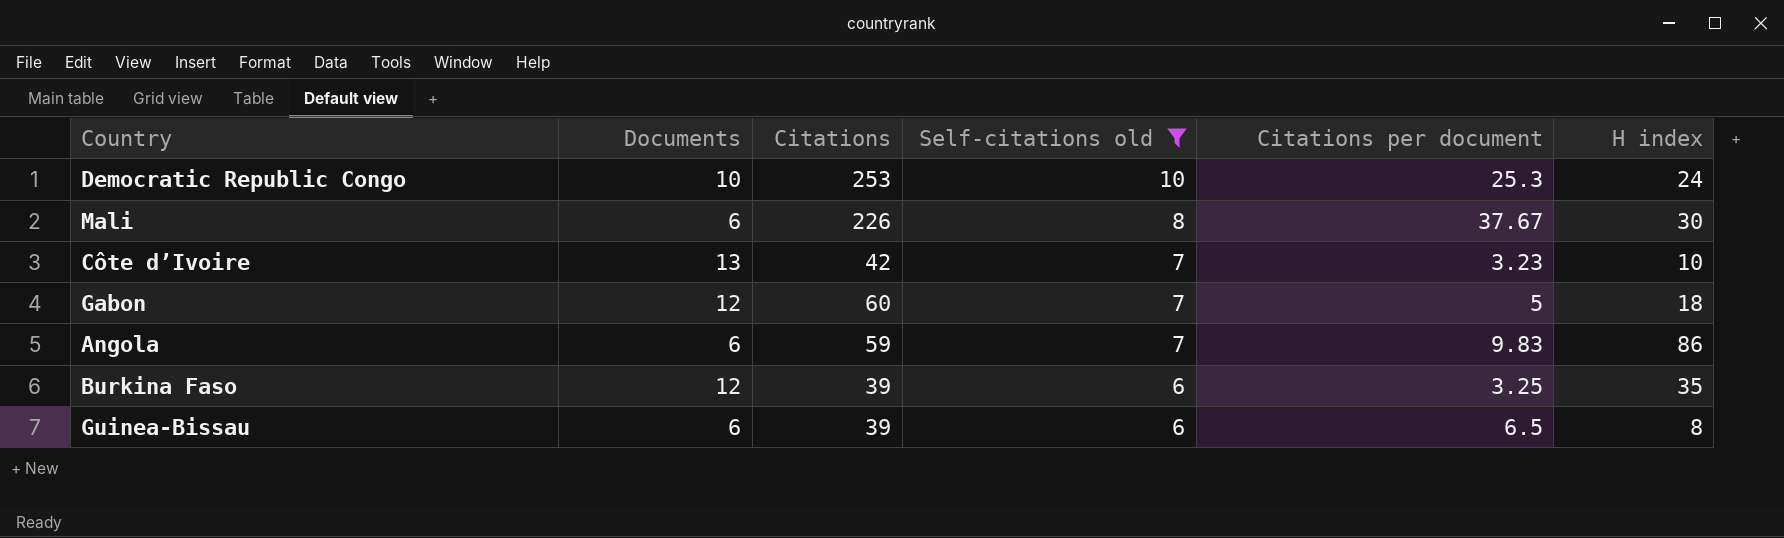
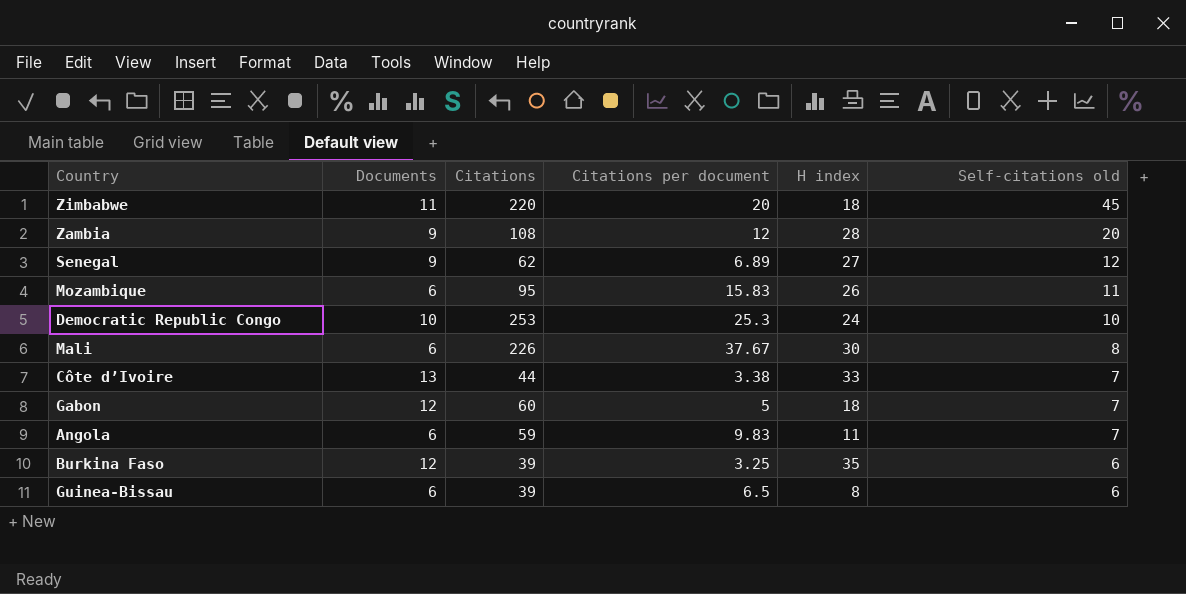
filter: Self-citations old <= 10 -> none
column Self-citations old | position: 4 -> 6
Côte d’Ivoire | Citations: 42 -> 44
Côte d’Ivoire | Citations per document: 3.23 -> 3.38
Côte d’Ivoire | H index: 10 -> 33
Angola | H index: 86 -> 11

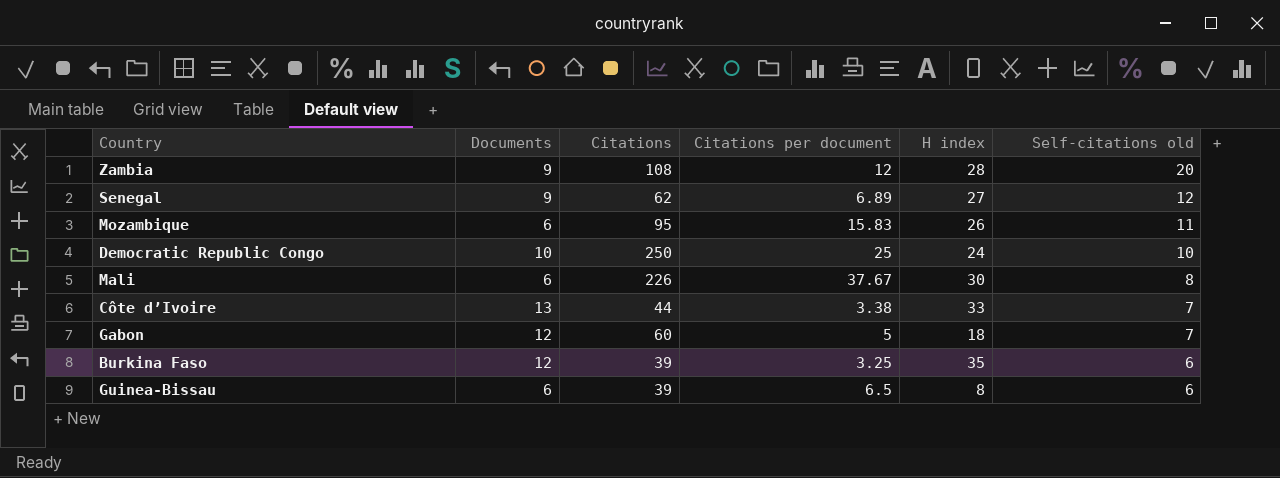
row Zimbabwe: 11 | 220 | 20 | 18 | 45 -> none
row Angola: 6 | 59 | 9.83 | 11 | 7 -> none
Democratic Republic Congo | Citations: 253 -> 250
Democratic Republic Congo | Citations per document: 25.3 -> 25

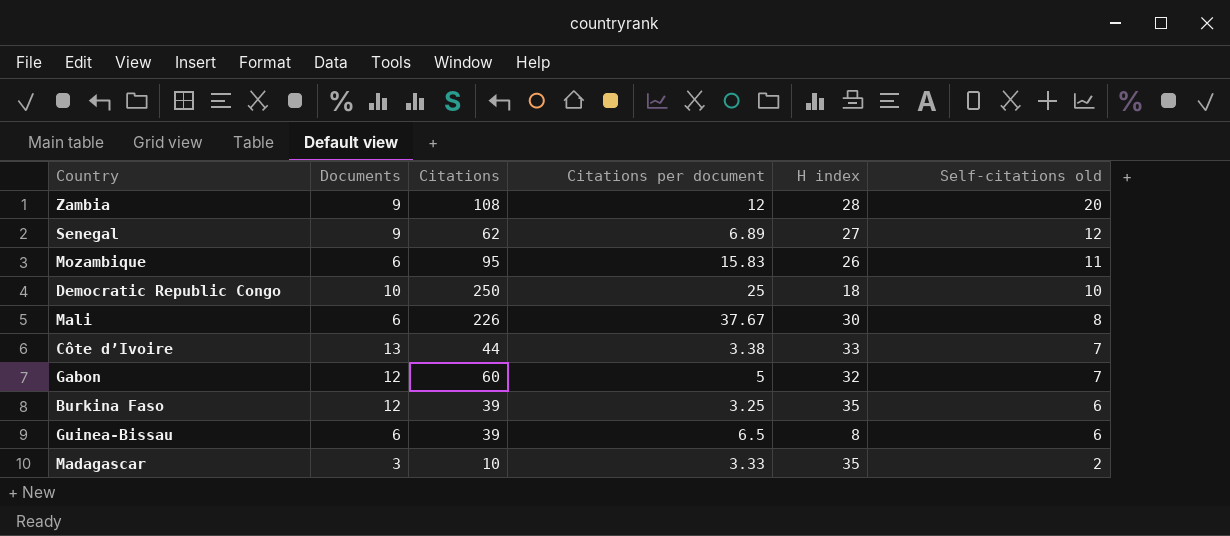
Democratic Republic Congo | H index: 24 -> 18
Gabon | H index: 18 -> 32
row Madagascar: none -> 3 | 10 | 3.33 | 35 | 2

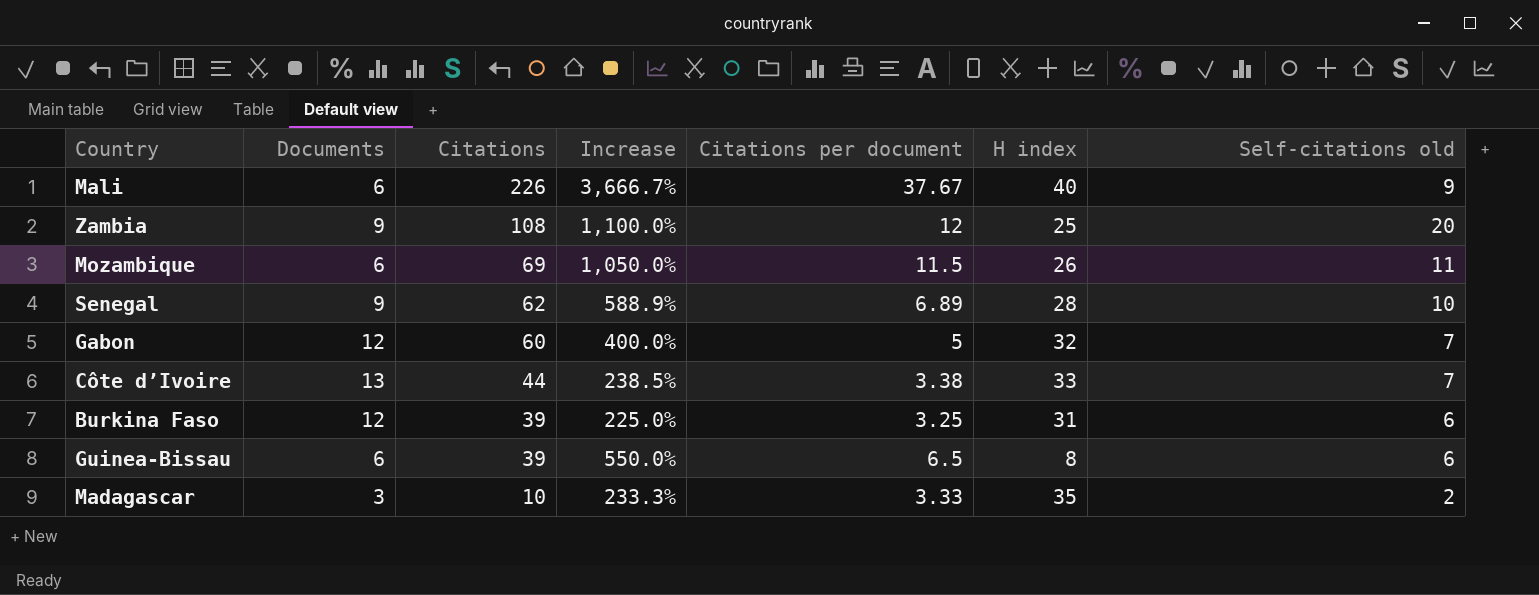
row order: Self-citations old descending -> Citations descending
column Increase | formula: none -> ([Citations] - [Documents]) / [Documents]
row Democratic Republic Congo: 10 | 250 | 25 | 18 | 10 -> none
Mali | H index: 30 -> 40
Mali | Self-citations old: 8 -> 9
Zambia | H index: 28 -> 25
Mozambique | Citations: 95 -> 69
Mozambique | Citations per document: 15.83 -> 11.5
Senegal | H index: 27 -> 28
Senegal | Self-citations old: 12 -> 10
Burkina Faso | H index: 35 -> 31

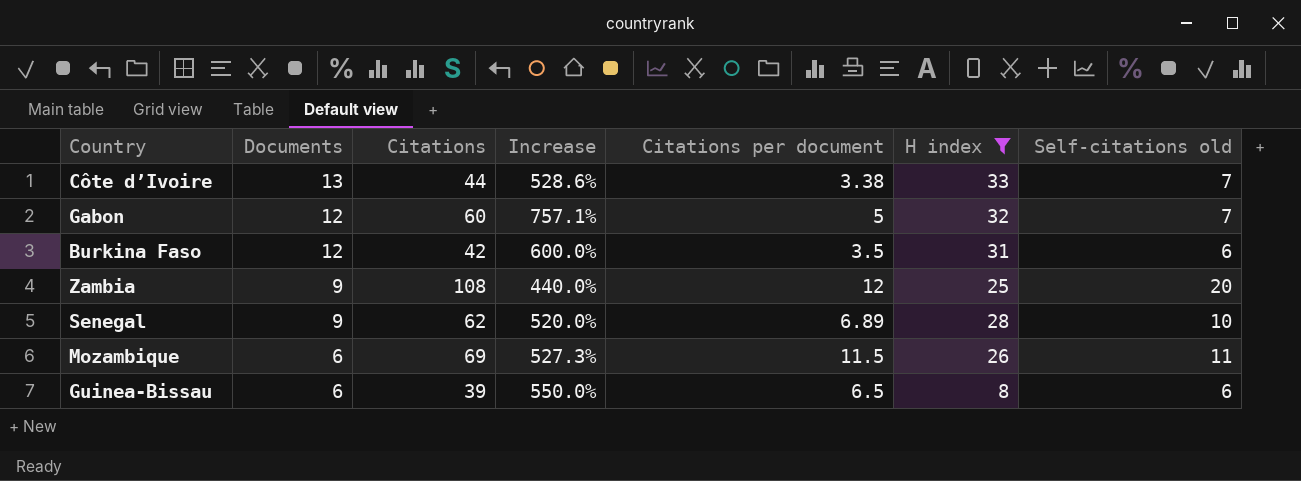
filter: none -> H index <= 33
row order: Citations descending -> Documents descending
column Increase | formula: ([Citations] - [Documents]) / [Documents] -> ([Citations] - [Self-citations old]) / [Self-citations old]
Burkina Faso | Citations: 39 -> 42
Burkina Faso | Citations per document: 3.25 -> 3.5

